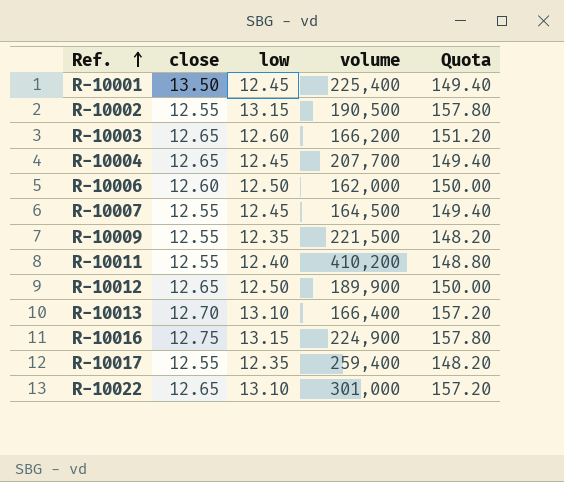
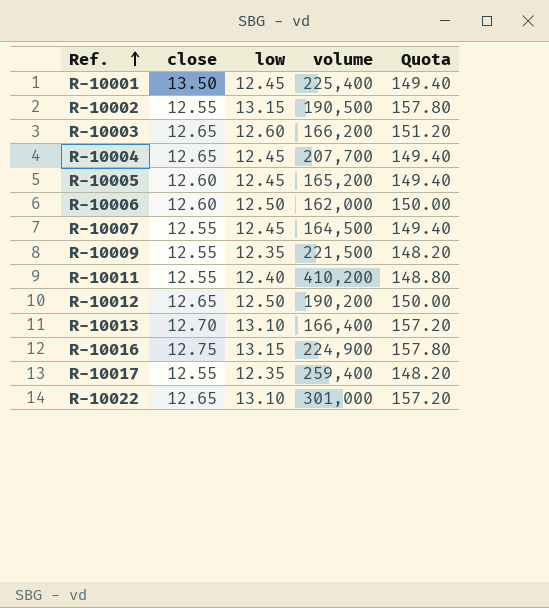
row R-10005: none -> 12.60 | 12.45 | 165,200 | 149.40
R-10012 | volume: 189,900 -> 190,200

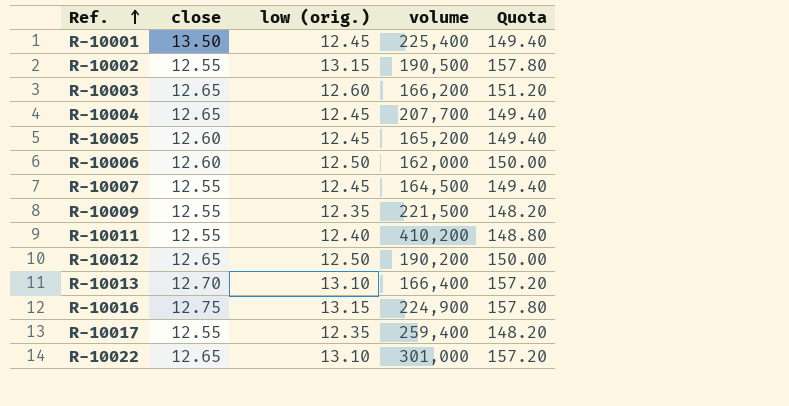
column name: low -> low (orig.)

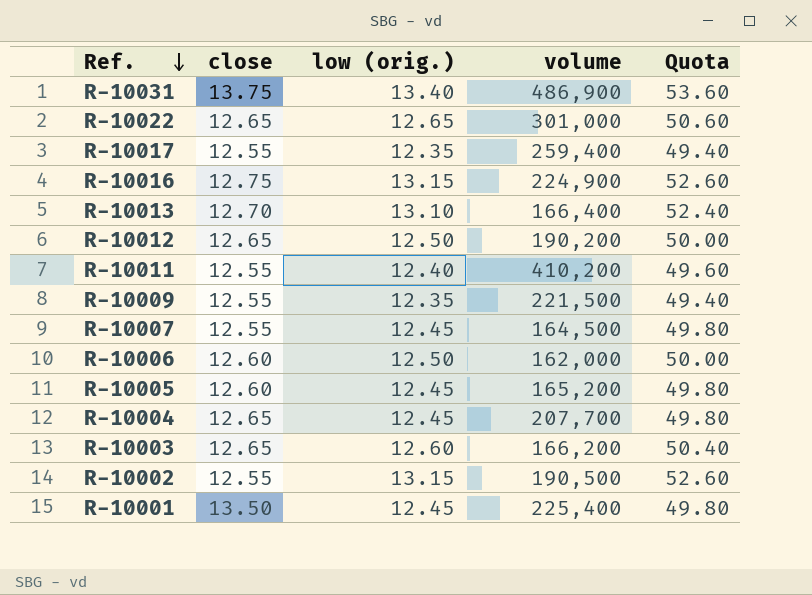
row order: Ref. ascending -> Ref. descending
column Quota | formula: [low (orig.)] * 12 -> [low (orig.)] * 4
row R-10031: none -> 13.75 | 13.40 | 486,900 | 53.60
R-10022 | low (orig.): 13.10 -> 12.65

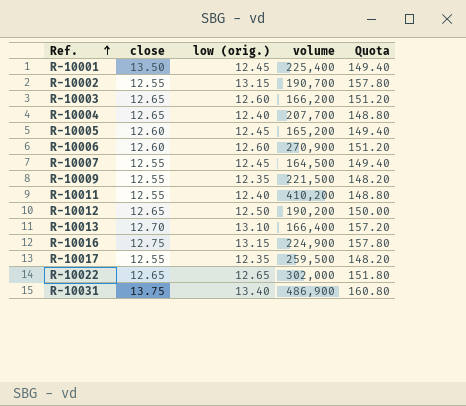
row order: Ref. descending -> Ref. ascending
column Quota | formula: [low (orig.)] * 4 -> [low (orig.)] * 12
R-10002 | volume: 190,500 -> 190,700
R-10004 | low (orig.): 12.45 -> 12.40
R-10006 | low (orig.): 12.50 -> 12.60
R-10006 | volume: 162,000 -> 270,900
R-10017 | volume: 259,400 -> 259,500
R-10022 | volume: 301,000 -> 302,000

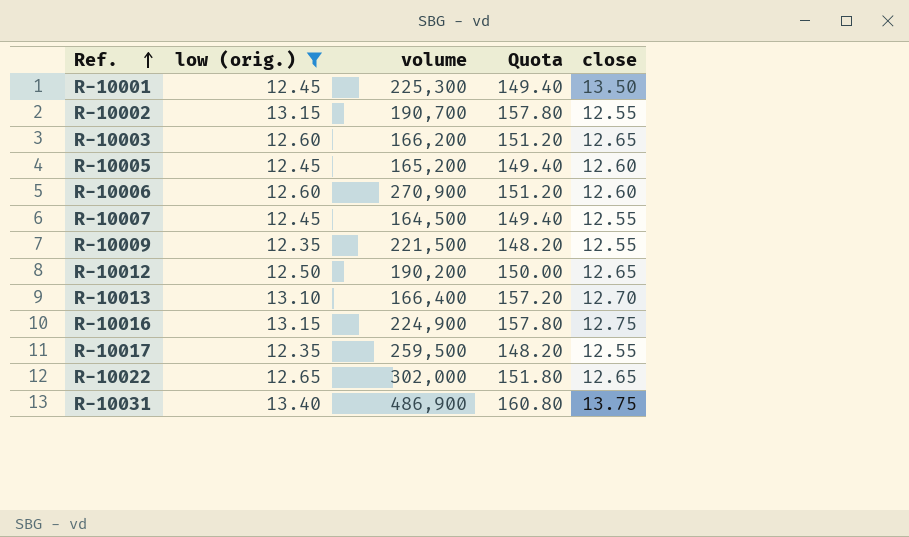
filter: none -> low (orig.) != 12.40
column close | position: 2 -> 5
R-10001 | volume: 225,400 -> 225,300

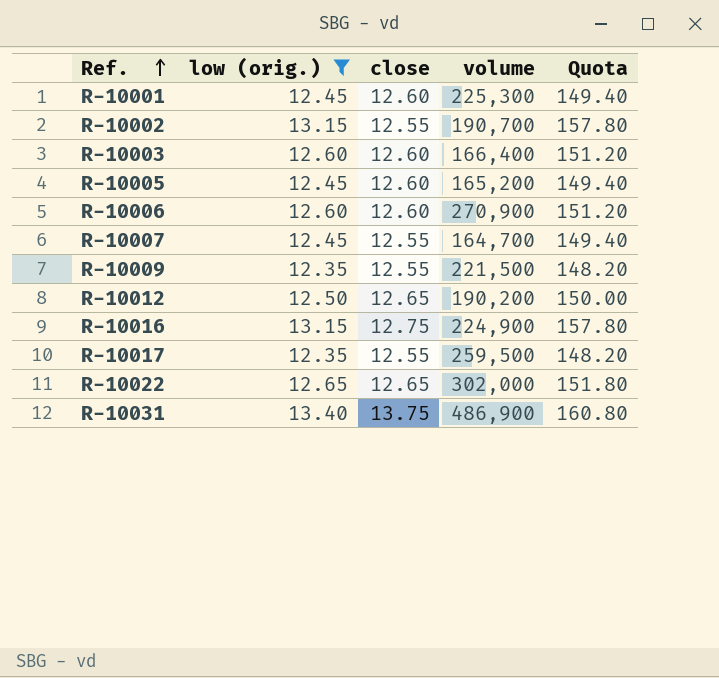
column close | position: 5 -> 3
row R-10013: 13.10 | 166,400 | 157.20 | 12.70 -> none
R-10001 | close: 13.50 -> 12.60
R-10003 | close: 12.65 -> 12.60
R-10003 | volume: 166,200 -> 166,400
R-10007 | volume: 164,500 -> 164,700

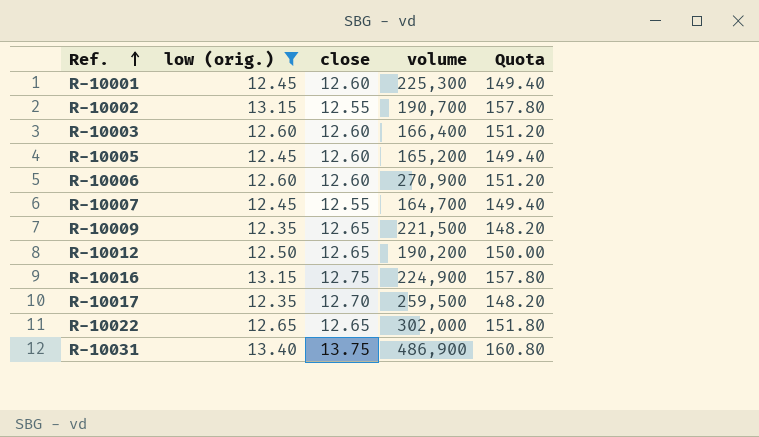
R-10009 | close: 12.55 -> 12.65
R-10017 | close: 12.55 -> 12.70

